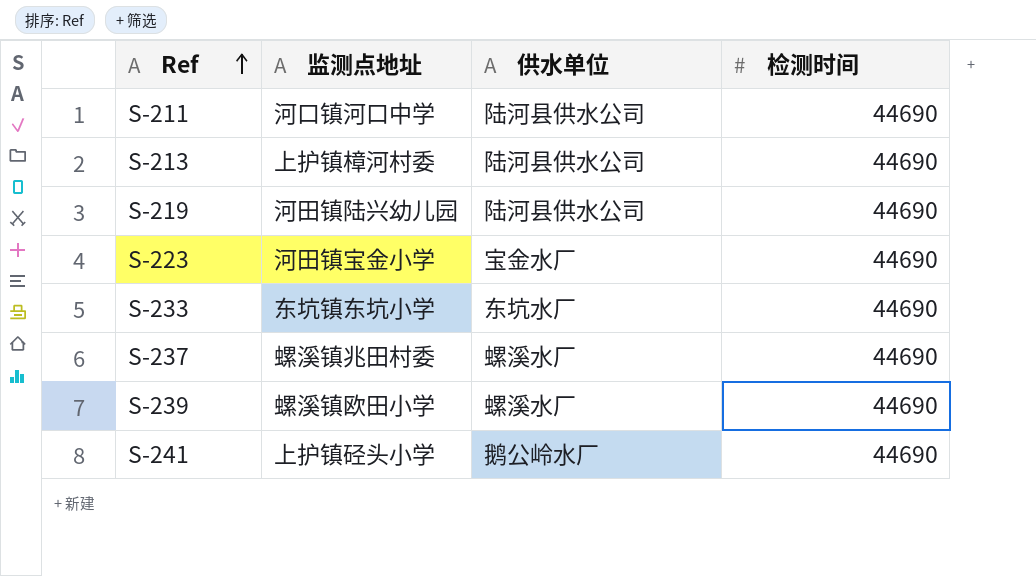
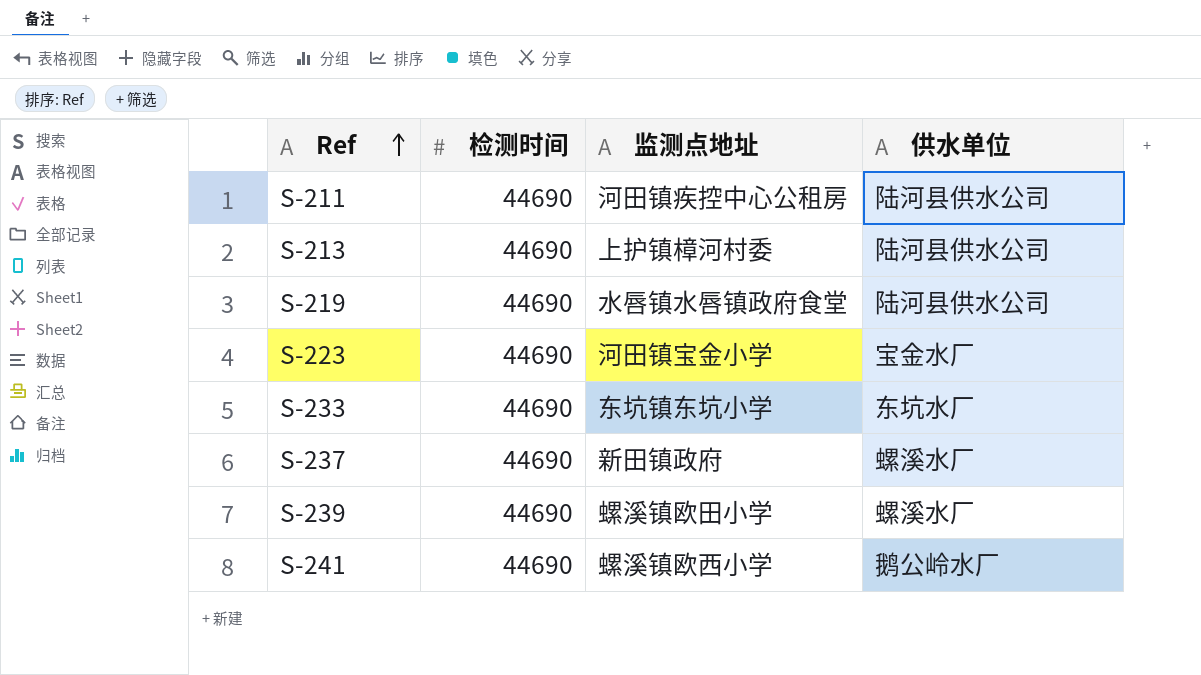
column 检测时间 | position: 4 -> 2
S-211 | 监测点地址: 河口镇河口中学 -> 河田镇疾控中心公租房
S-219 | 监测点地址: 河田镇陆兴幼儿园 -> 水唇镇水唇镇政府食堂
S-237 | 监测点地址: 螺溪镇兆田村委 -> 新田镇政府
S-241 | 监测点地址: 上护镇硁头小学 -> 螺溪镇欧西小学

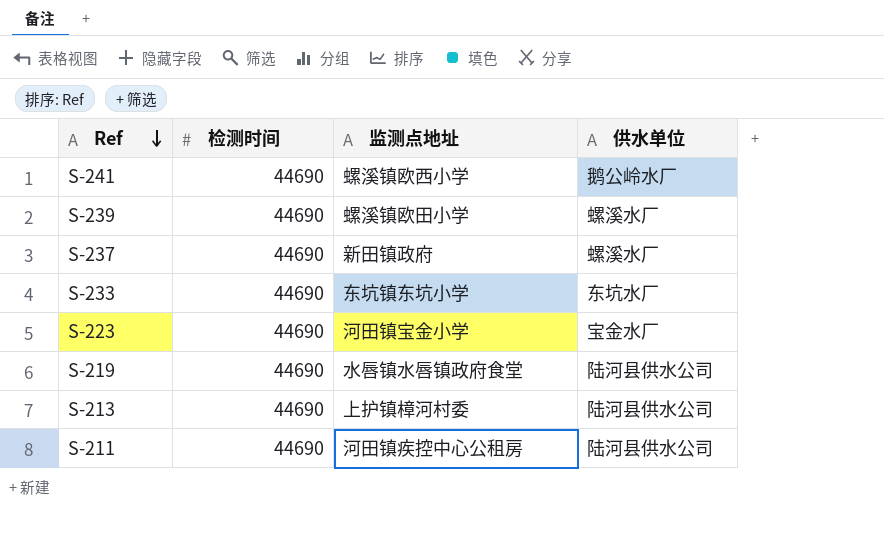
row order: Ref ascending -> Ref descending

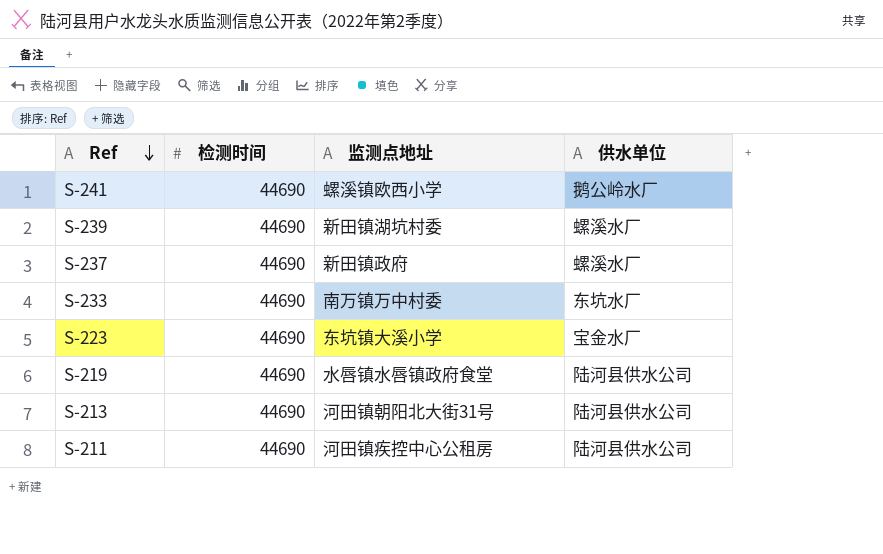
S-239 | 监测点地址: 螺溪镇欧田小学 -> 新田镇湖坑村委
S-233 | 监测点地址: 东坑镇东坑小学 -> 南万镇万中村委
S-223 | 监测点地址: 河田镇宝金小学 -> 东坑镇大溪小学
S-213 | 监测点地址: 上护镇樟河村委 -> 河田镇朝阳北大街31号

